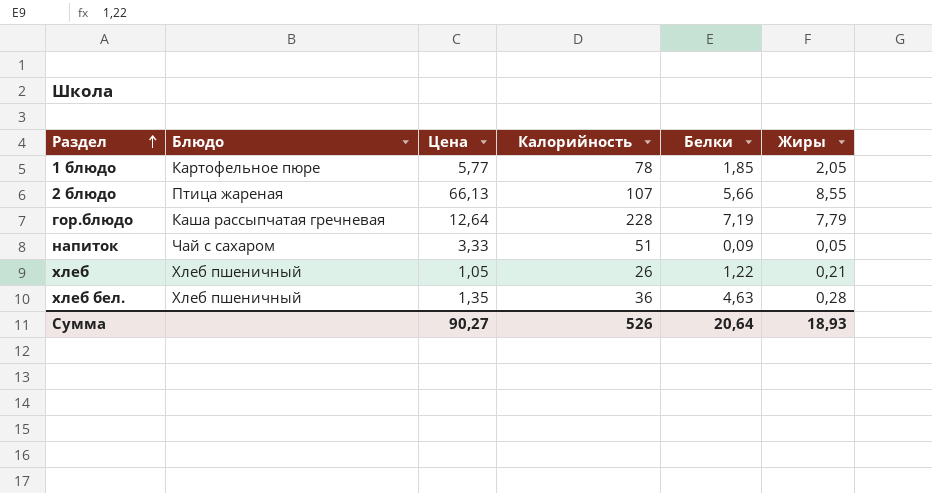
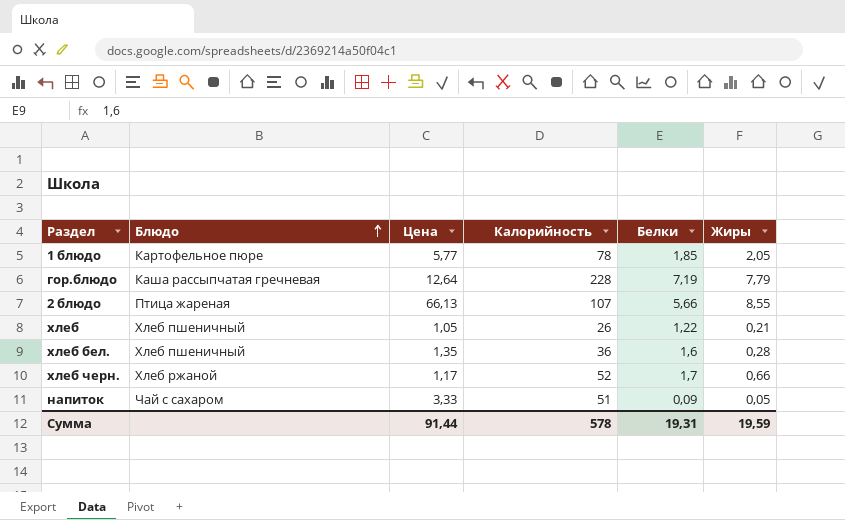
row order: Раздел ascending -> Блюдо ascending
хлеб бел. | Белки: 4,63 -> 1,6
row хлеб черн.: none -> Хлеб ржаной | 1,17 | 52 | 1,7 | 0,66
Сумма | Цена: 90,27 -> 91,44
Сумма | Калорийность: 526 -> 578
Сумма | Белки: 20,64 -> 19,31
Сумма | Жиры: 18,93 -> 19,59

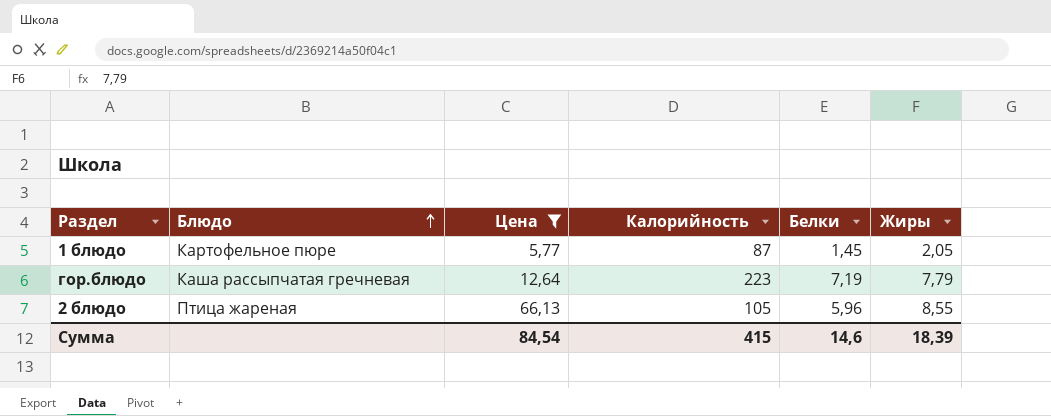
filter: none -> Цена >= 5,77
1 блюдо | Калорийность: 78 -> 87
1 блюдо | Белки: 1,85 -> 1,45
гор.блюдо | Калорийность: 228 -> 223
2 блюдо | Калорийность: 107 -> 105
2 блюдо | Белки: 5,66 -> 5,96
Сумма | Цена: 91,44 -> 84,54
Сумма | Калорийность: 578 -> 415
Сумма | Белки: 19,31 -> 14,6
Сумма | Жиры: 19,59 -> 18,39

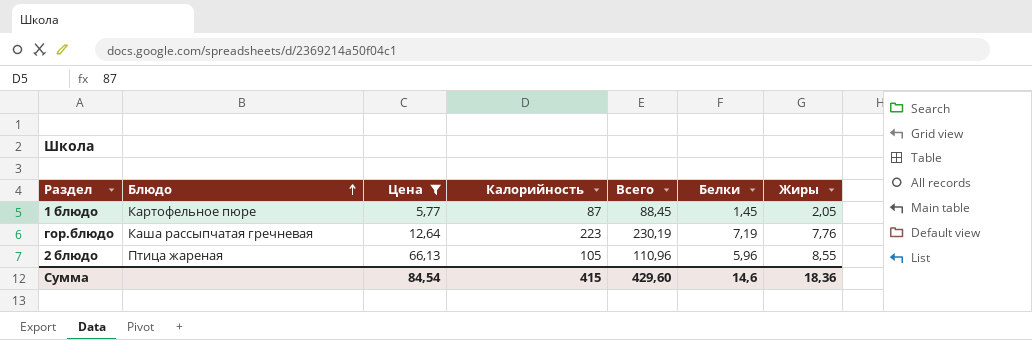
column Всего | formula: none -> [Калорийность] + [Белки]
гор.блюдо | Жиры: 7,79 -> 7,76
Сумма | Жиры: 18,39 -> 18,36

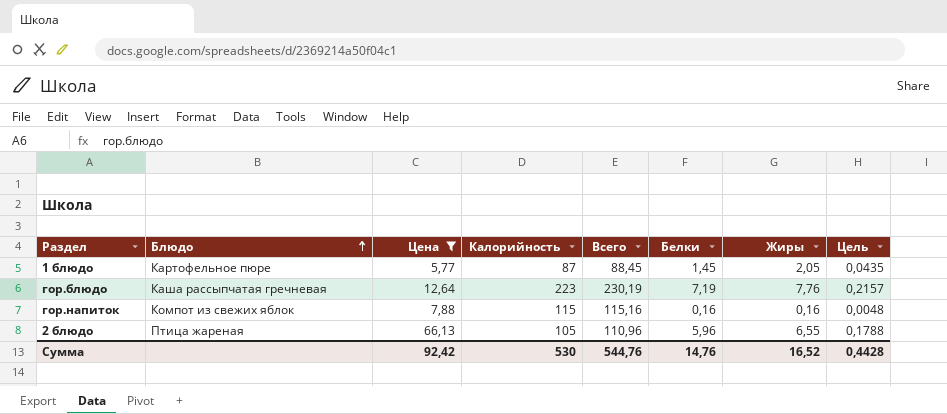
column Цель | formula: none -> [Белки] * 0,03
row гор.напиток: none -> Компот из свежих яблок | 7,88 | 115 | 115,16 | 0,16 | 0,16 | 0,0048
2 блюдо | Жиры: 8,55 -> 6,55
Сумма | Цена: 84,54 -> 92,42
Сумма | Калорийность: 415 -> 530
Сумма | Всего: 429,60 -> 544,76
Сумма | Белки: 14,6 -> 14,76
Сумма | Жиры: 18,36 -> 16,52

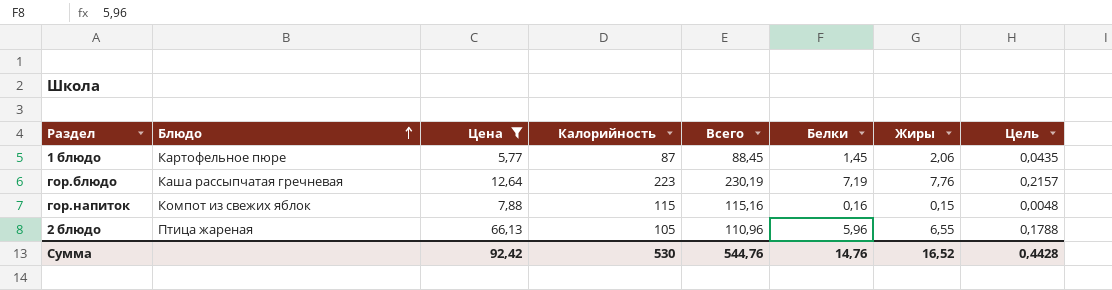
1 блюдо | Жиры: 2,05 -> 2,06
гор.напиток | Жиры: 0,16 -> 0,15

